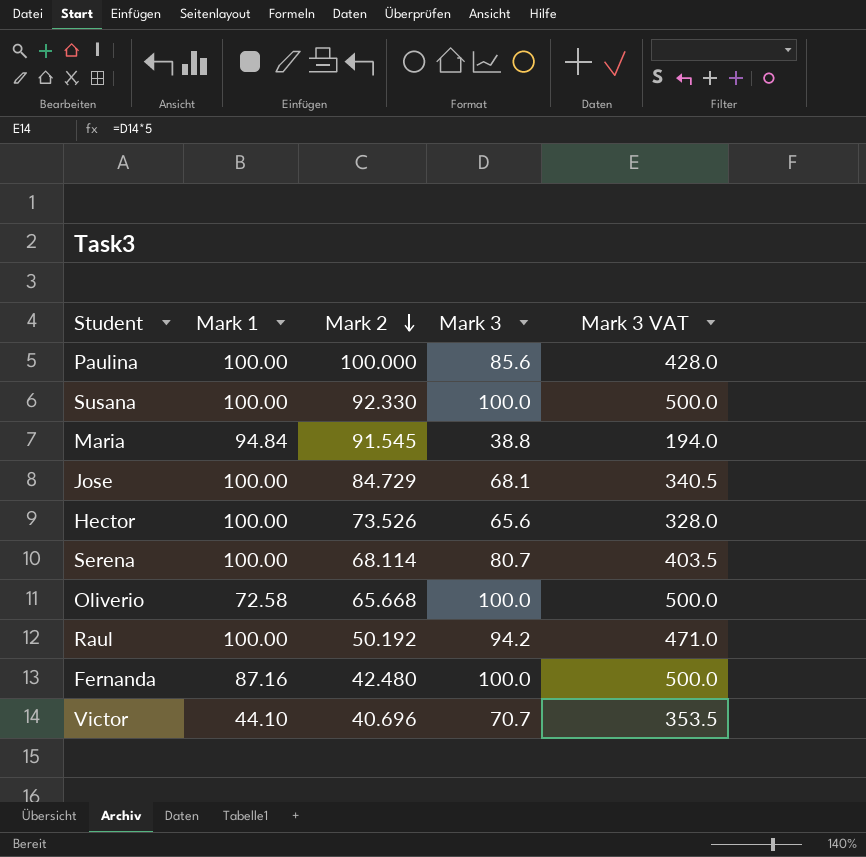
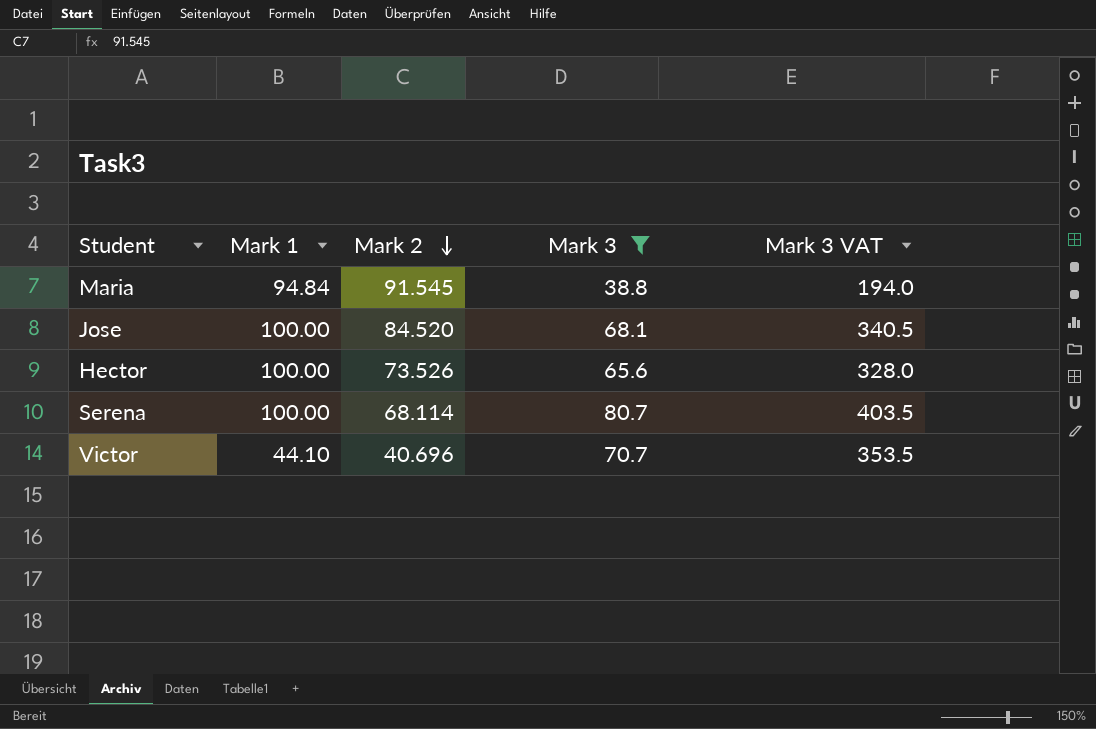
filter: none -> Mark 3 <= 80.7
Jose | Mark 2: 84.729 -> 84.520

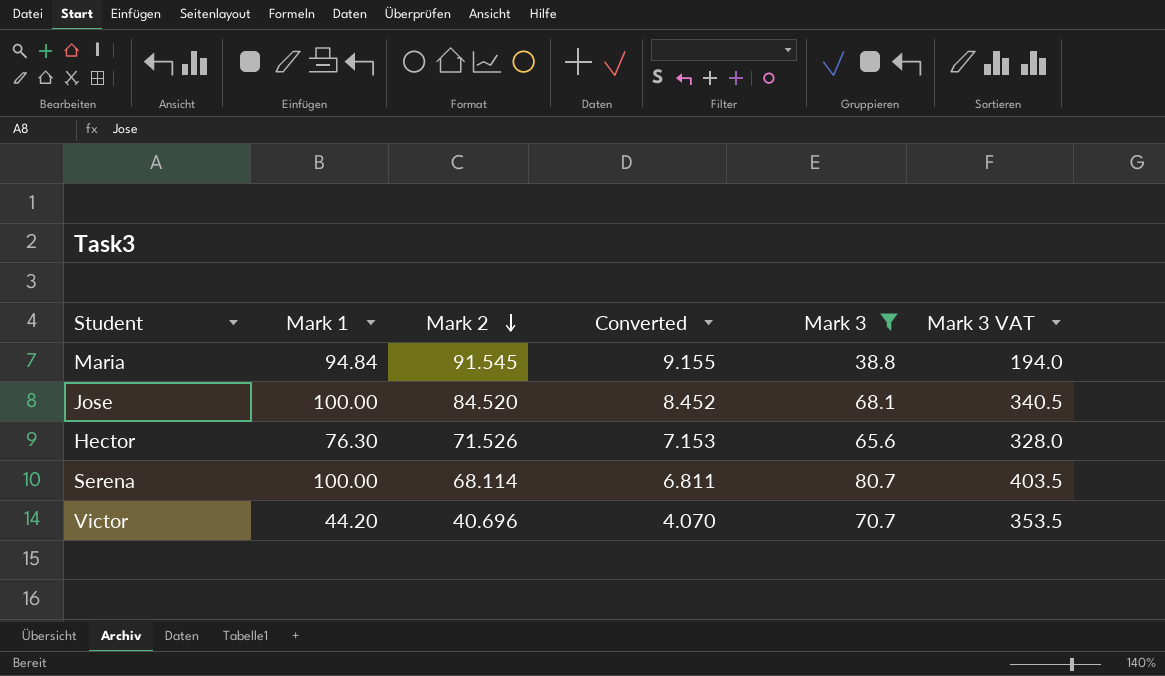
column Converted | formula: none -> [Mark 2] * 0.1
Hector | Mark 1: 100.00 -> 76.30
Hector | Mark 2: 73.526 -> 71.526
Victor | Mark 1: 44.10 -> 44.20

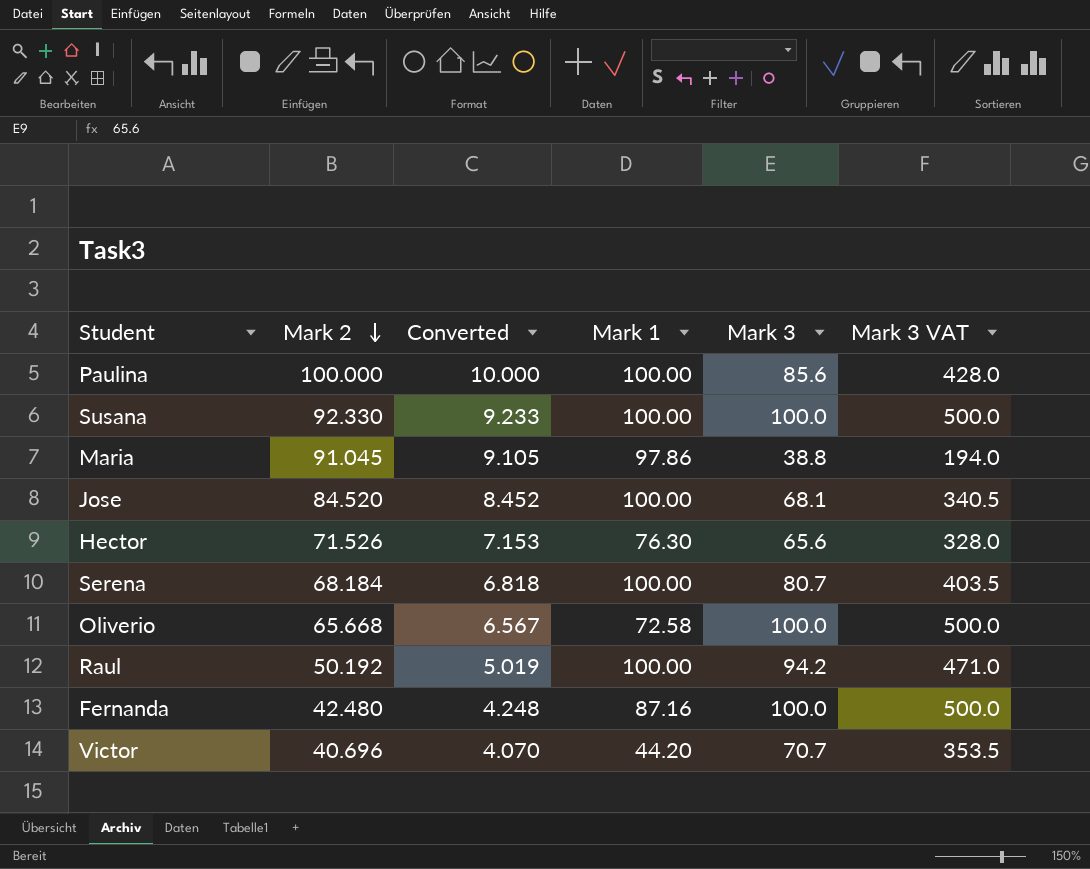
filter: Mark 3 <= 80.7 -> none
column Mark 1 | position: 2 -> 4
Maria | Mark 2: 91.545 -> 91.045
Maria | Converted: 9.155 -> 9.105
Maria | Mark 1: 94.84 -> 97.86
Serena | Mark 2: 68.114 -> 68.184
Serena | Converted: 6.811 -> 6.818

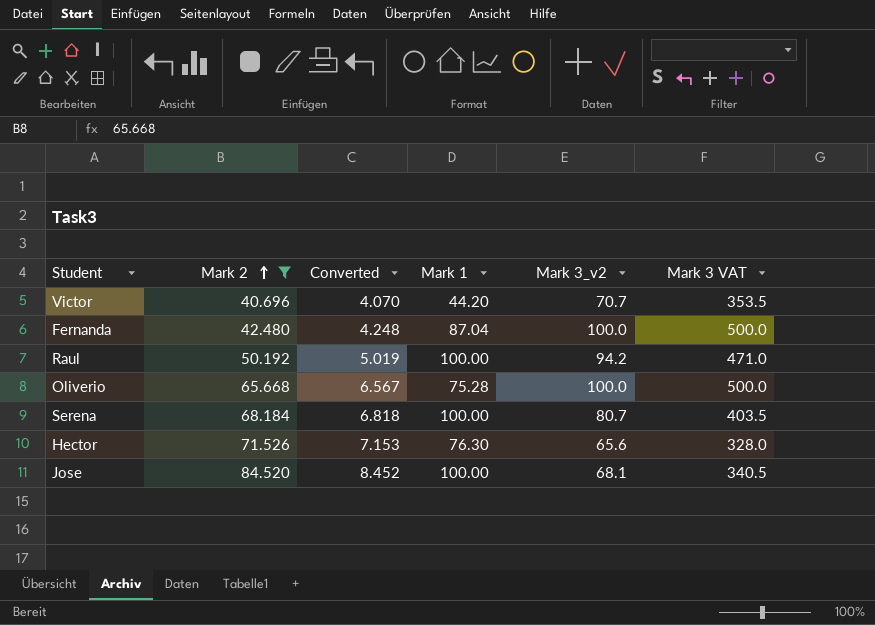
filter: none -> Mark 2 <= 84.520
row order: Mark 2 descending -> Mark 2 ascending
column name: Mark 3 -> Mark 3_v2
Fernanda | Mark 1: 87.16 -> 87.04
Oliverio | Mark 1: 72.58 -> 75.28

